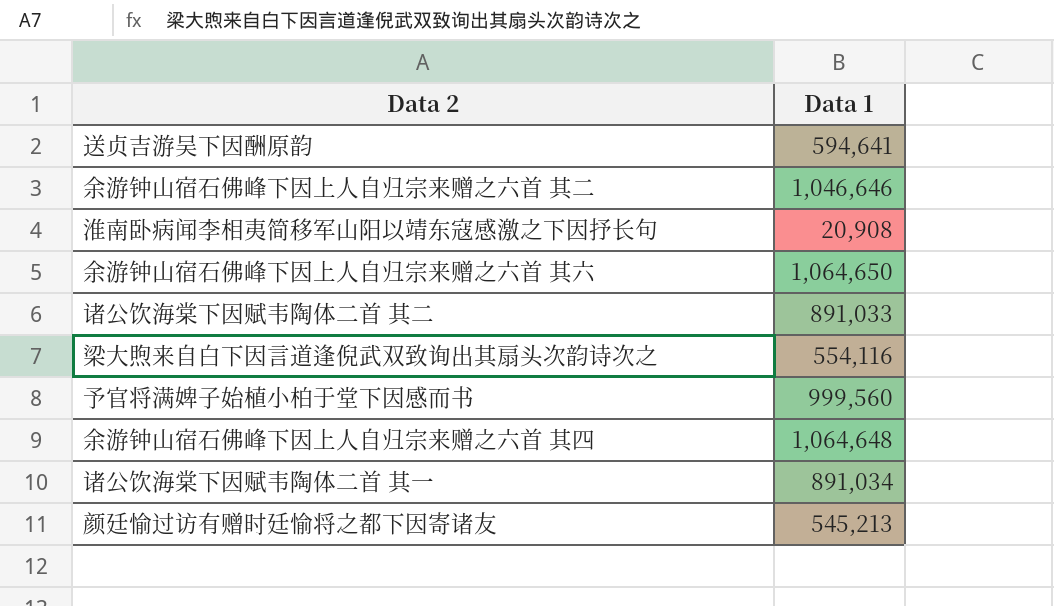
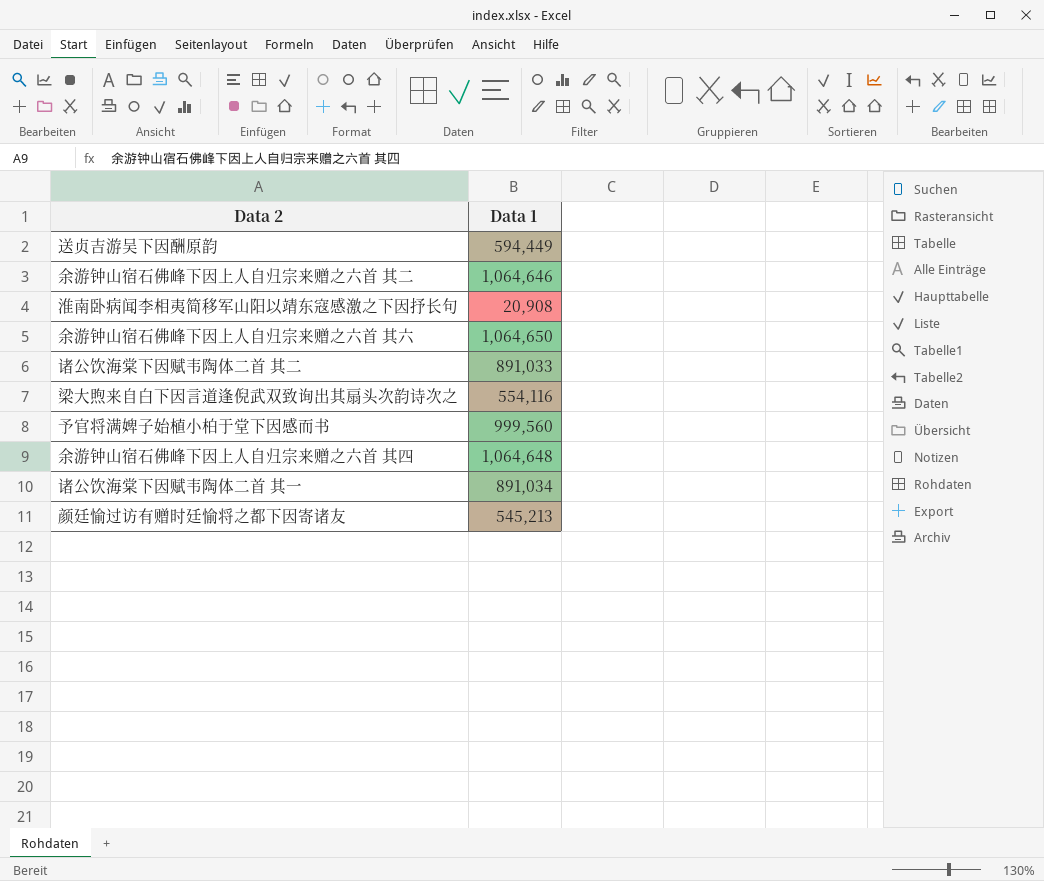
送贞吉游吴下因酬原韵 | Data 1: 594,641 -> 594,449
余游钟山宿石佛峰下因上人自归宗来赠之六首 其二 | Data 1: 1,046,646 -> 1,064,646

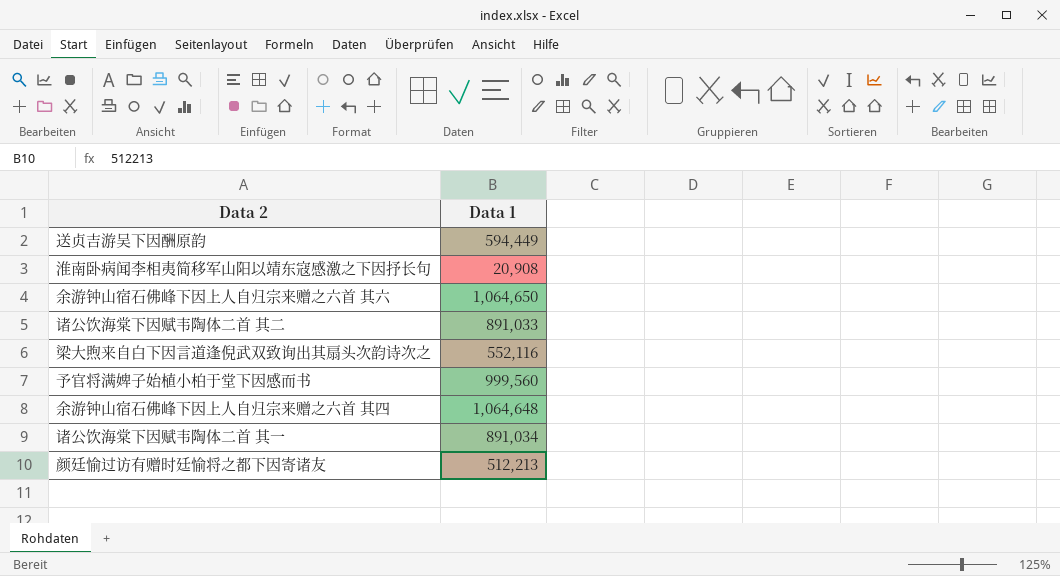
row 余游钟山宿石佛峰下因上人自归宗来赠之六首 其二: 1,064,646 -> none
梁大煦来自白下因言道逢倪武双致询出其扇头次韵诗次之 | Data 1: 554,116 -> 552,116
颜廷愉过访有赠时廷愉将之都下因寄诸友 | Data 1: 545,213 -> 512,213

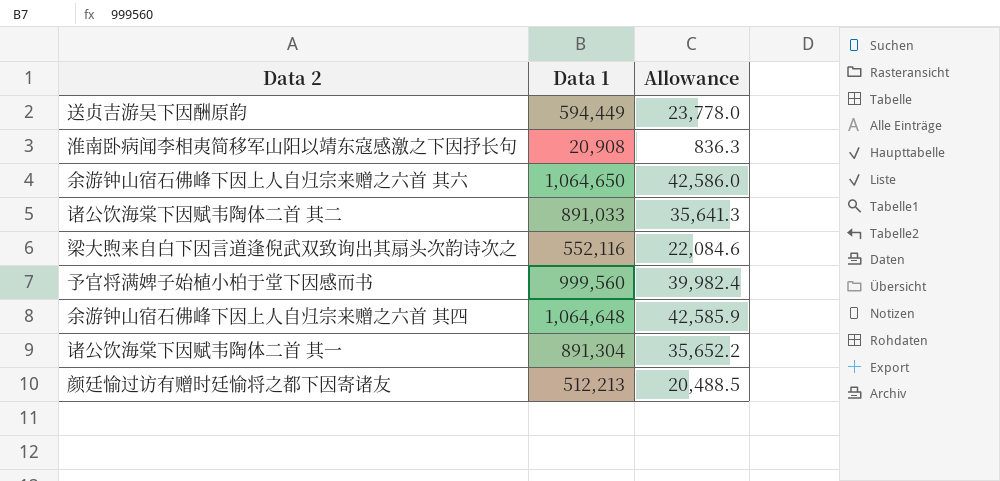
column Allowance | formula: none -> [Data 1] * 0.04
诸公饮海棠下因赋韦陶体二首 其一 | Data 1: 891,034 -> 891,304

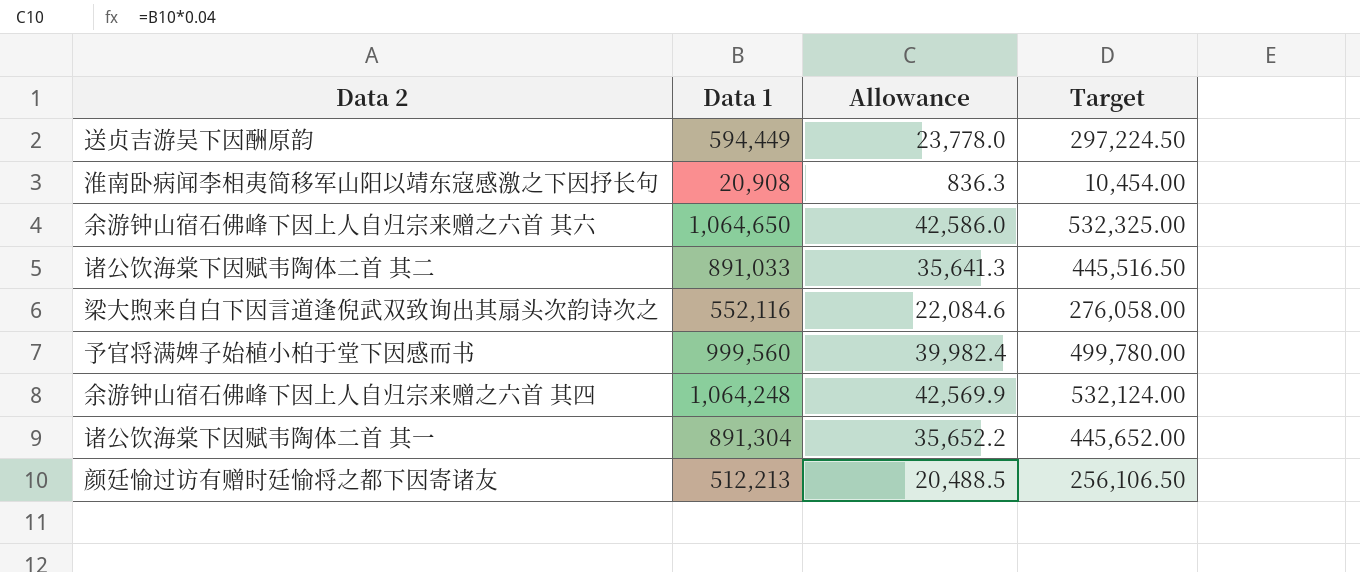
column Target | formula: none -> [Data 1] * 0.5
余游钟山宿石佛峰下因上人自归宗来赠之六首 其四 | Data 1: 1,064,648 -> 1,064,248
余游钟山宿石佛峰下因上人自归宗来赠之六首 其四 | Allowance: 42,585.9 -> 42,569.9

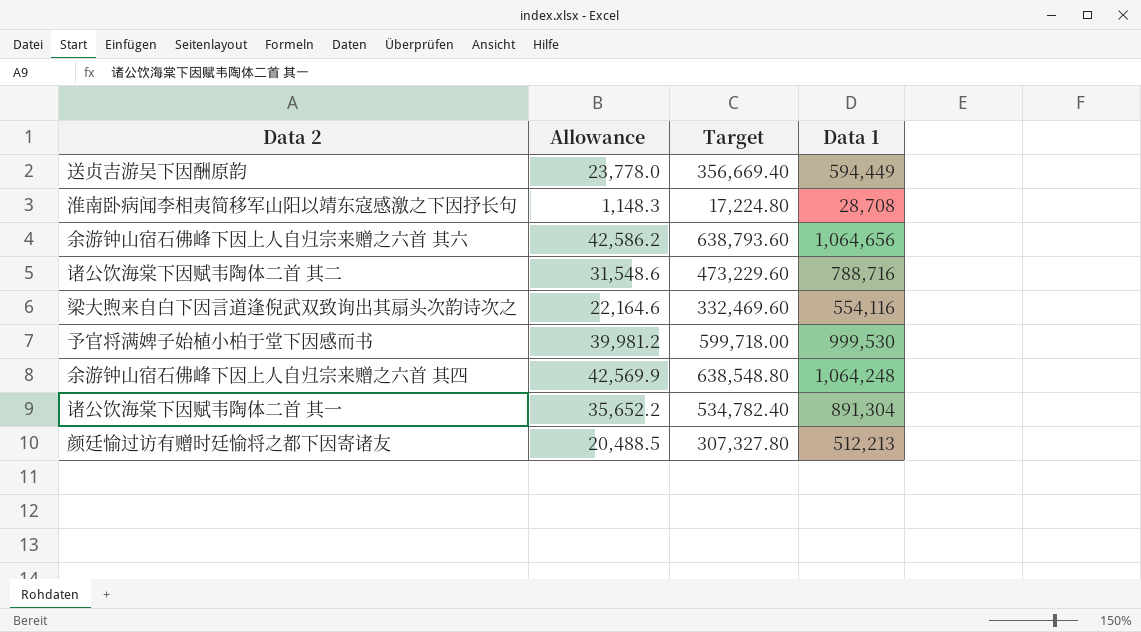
column Target | formula: [Data 1] * 0.5 -> [Data 1] * 0.6
column Data 1 | position: 2 -> 4
淮南卧病闻李相夷简移军山阳以靖东寇感激之下因抒长句 | Allowance: 836.3 -> 1,148.3
淮南卧病闻李相夷简移军山阳以靖东寇感激之下因抒长句 | Data 1: 20,908 -> 28,708
余游钟山宿石佛峰下因上人自归宗来赠之六首 其六 | Allowance: 42,586.0 -> 42,586.2
余游钟山宿石佛峰下因上人自归宗来赠之六首 其六 | Data 1: 1,064,650 -> 1,064,656
诸公饮海棠下因赋韦陶体二首 其二 | Allowance: 35,641.3 -> 31,548.6
诸公饮海棠下因赋韦陶体二首 其二 | Data 1: 891,033 -> 788,716
梁大煦来自白下因言道逢倪武双致询出其扇头次韵诗次之 | Allowance: 22,084.6 -> 22,164.6
梁大煦来自白下因言道逢倪武双致询出其扇头次韵诗次之 | Data 1: 552,116 -> 554,116
予官将满婢子始植小柏于堂下因感而书 | Allowance: 39,982.4 -> 39,981.2
予官将满婢子始植小柏于堂下因感而书 | Data 1: 999,560 -> 999,530

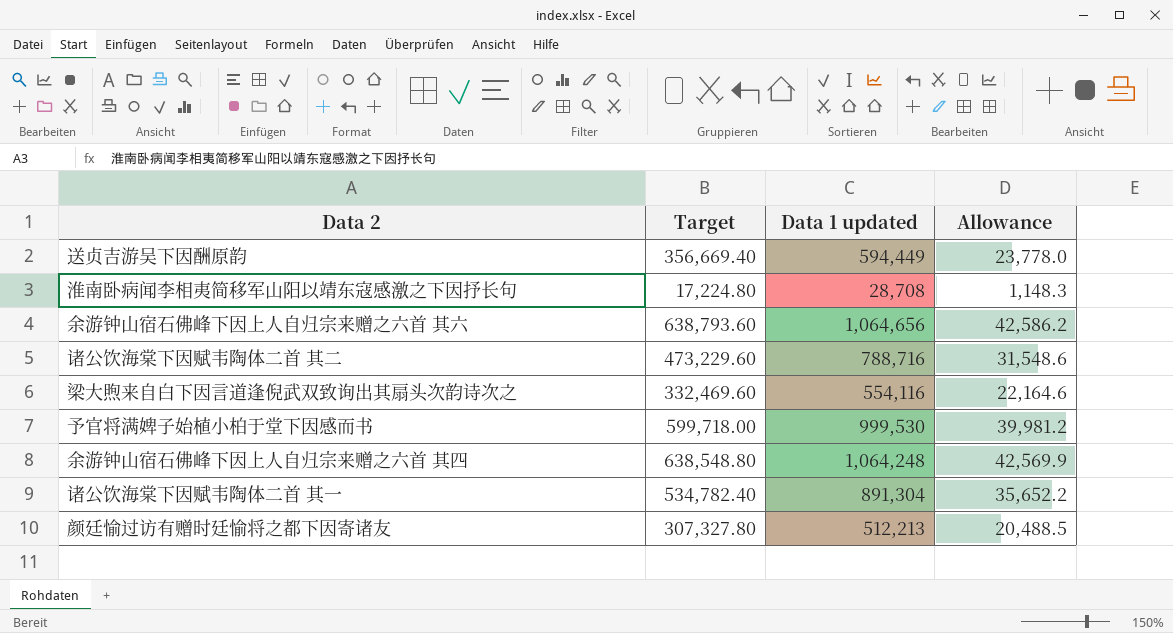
column name: Data 1 -> Data 1 updated
column Allowance | position: 2 -> 4

